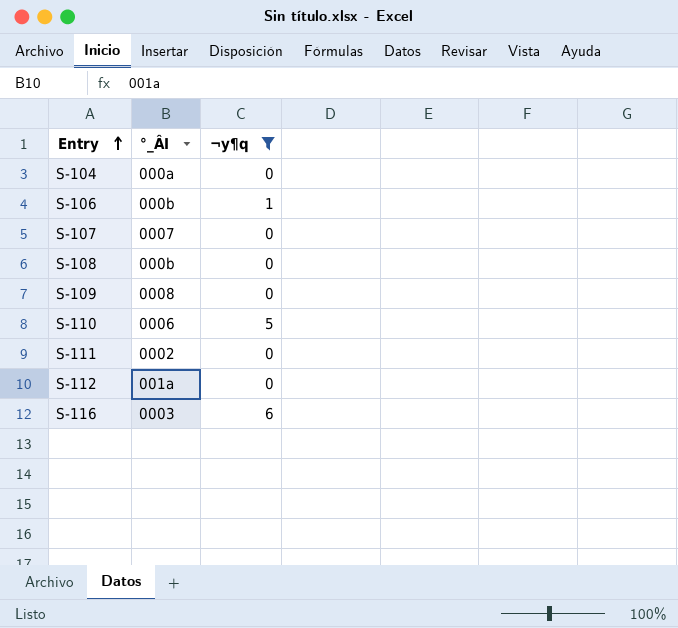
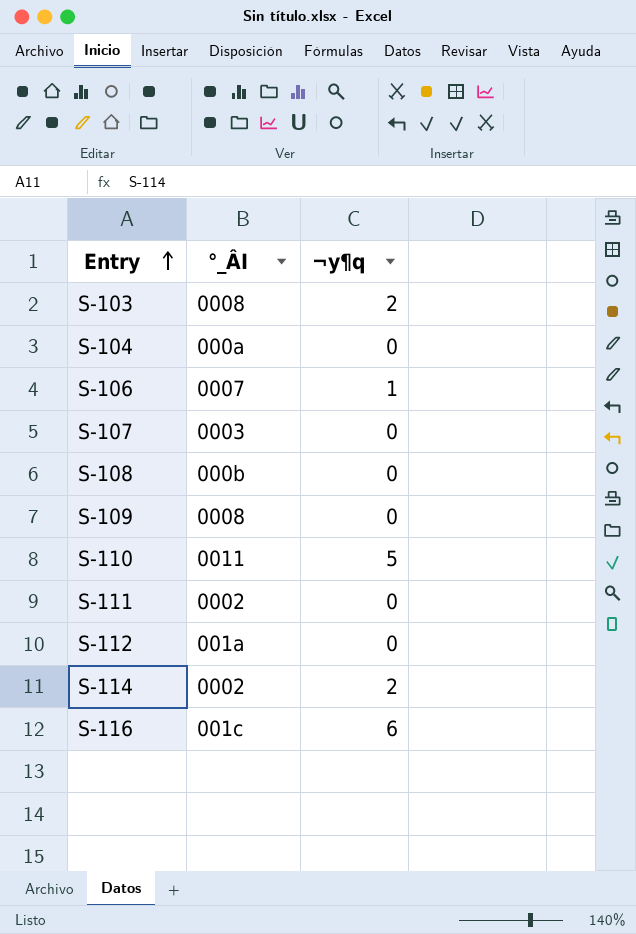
filter: ¬y¶q != 2 -> none
S-106 | °_ÂI: 000b -> 0007
S-107 | °_ÂI: 0007 -> 0003
S-110 | °_ÂI: 0006 -> 0011
S-116 | °_ÂI: 0003 -> 001c

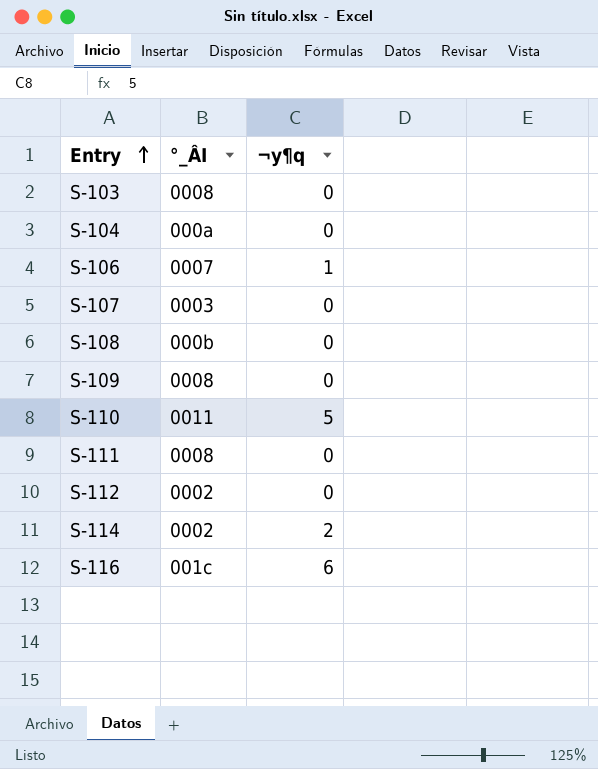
S-103 | ¬y¶q: 2 -> 0
S-111 | °_ÂI: 0002 -> 0008
S-112 | °_ÂI: 001a -> 0002

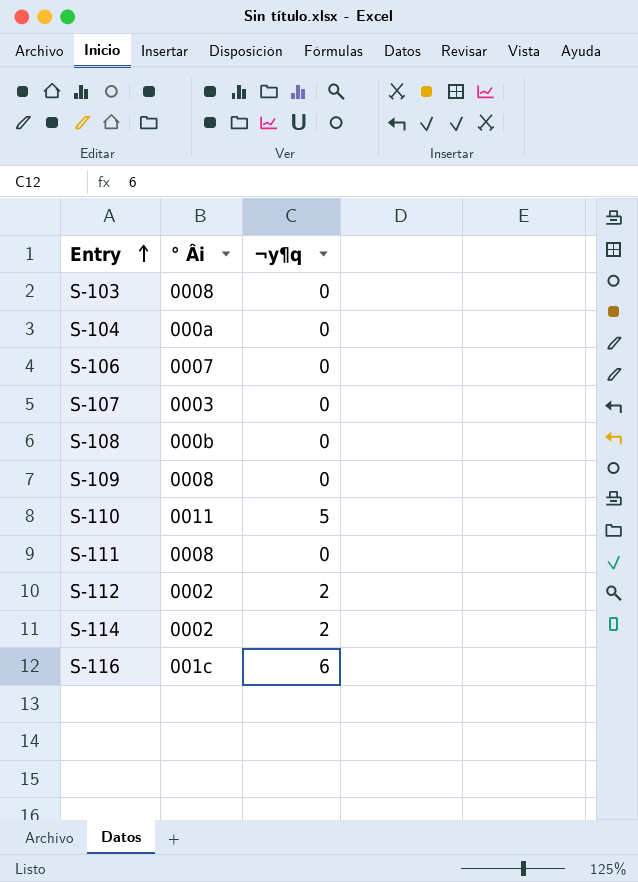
column name: °_ÂI -> ° Âi
S-106 | ¬y¶q: 1 -> 0
S-112 | ¬y¶q: 0 -> 2

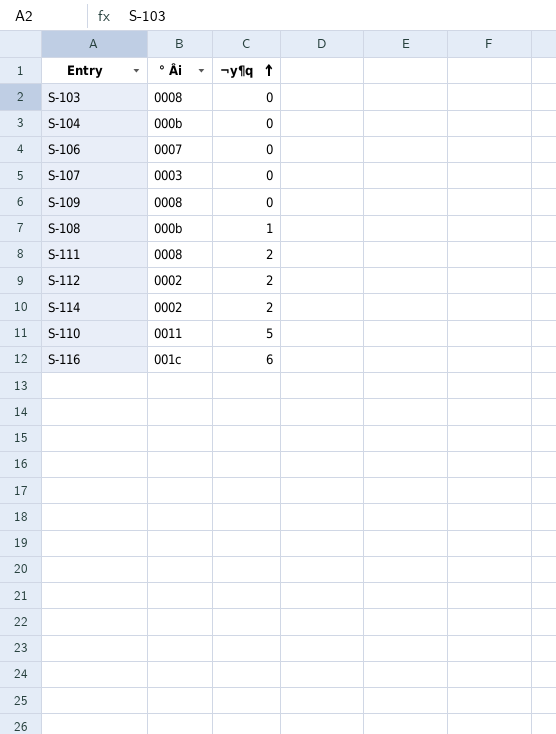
row order: Entry ascending -> ¬y¶q ascending
S-104 | ° Âi: 000a -> 000b
S-108 | ¬y¶q: 0 -> 1
S-111 | ¬y¶q: 0 -> 2

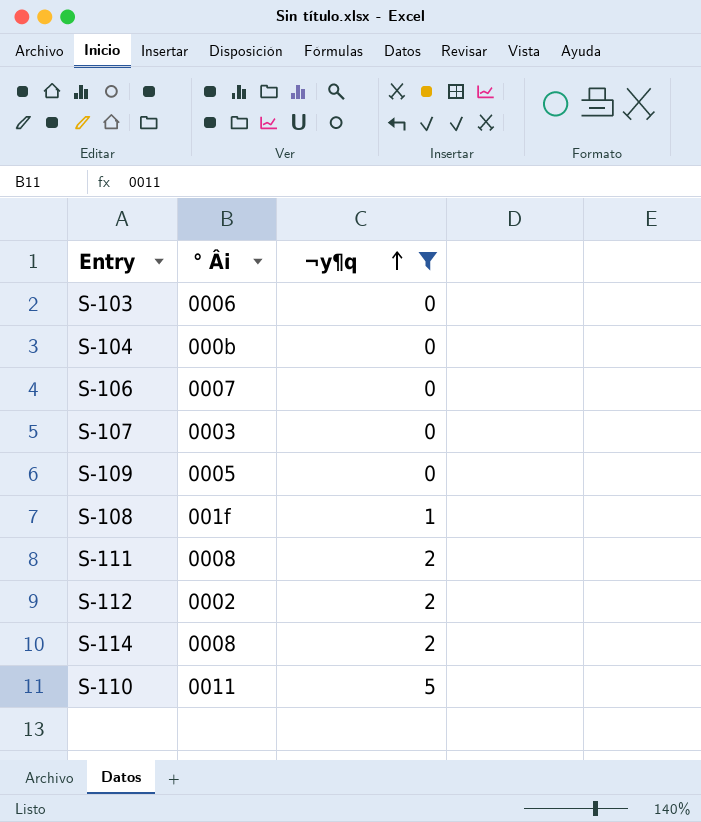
filter: none -> ¬y¶q != 6
S-103 | ° Âi: 0008 -> 0006
S-109 | ° Âi: 0008 -> 0005
S-108 | ° Âi: 000b -> 001f
S-114 | ° Âi: 0002 -> 0008

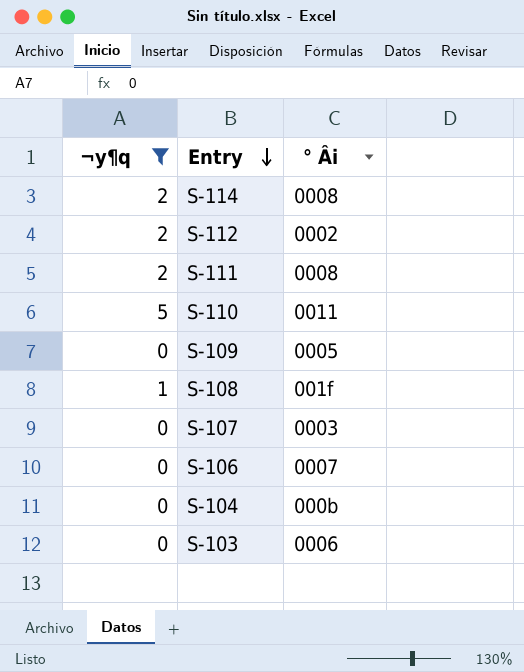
row order: ¬y¶q ascending -> Entry descending
column ¬y¶q | position: 3 -> 1

